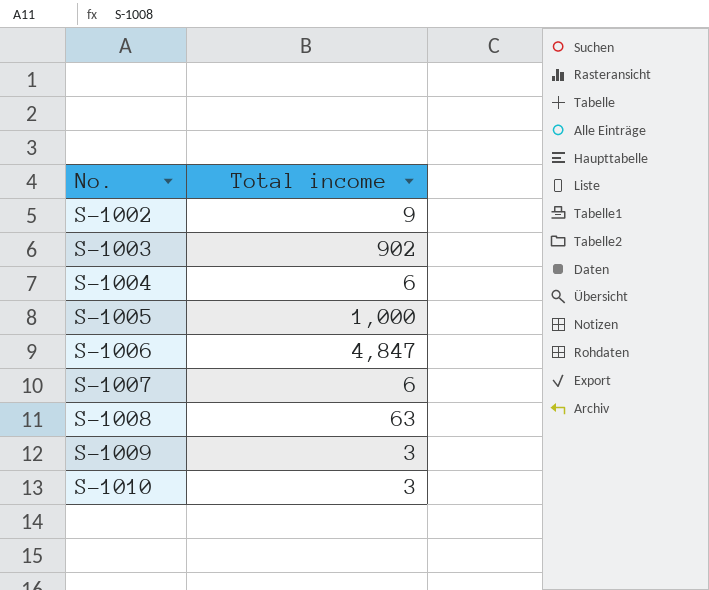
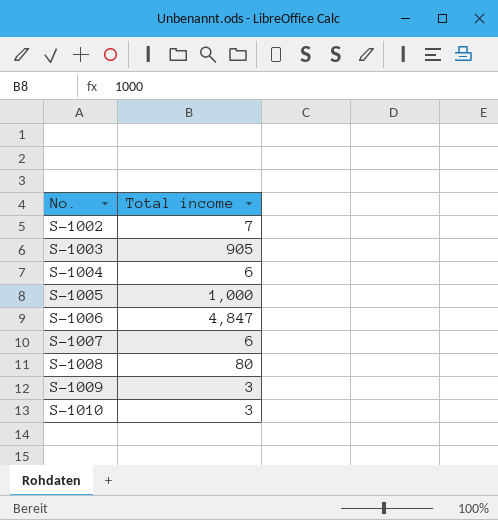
S-1002 | Total income: 9 -> 7
S-1003 | Total income: 902 -> 905
S-1008 | Total income: 63 -> 80

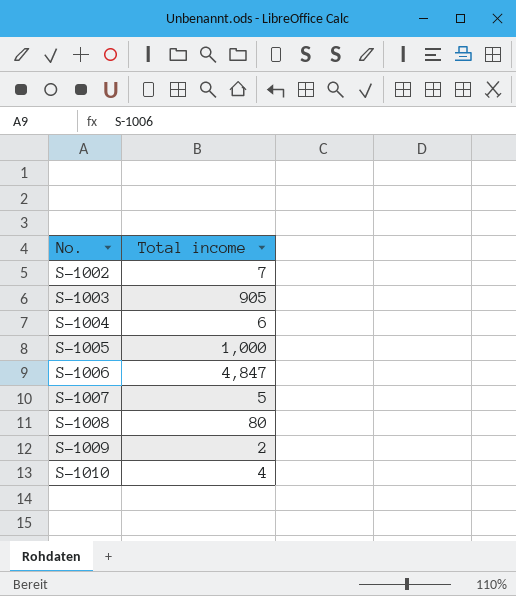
S-1007 | Total income: 6 -> 5
S-1009 | Total income: 3 -> 2
S-1010 | Total income: 3 -> 4

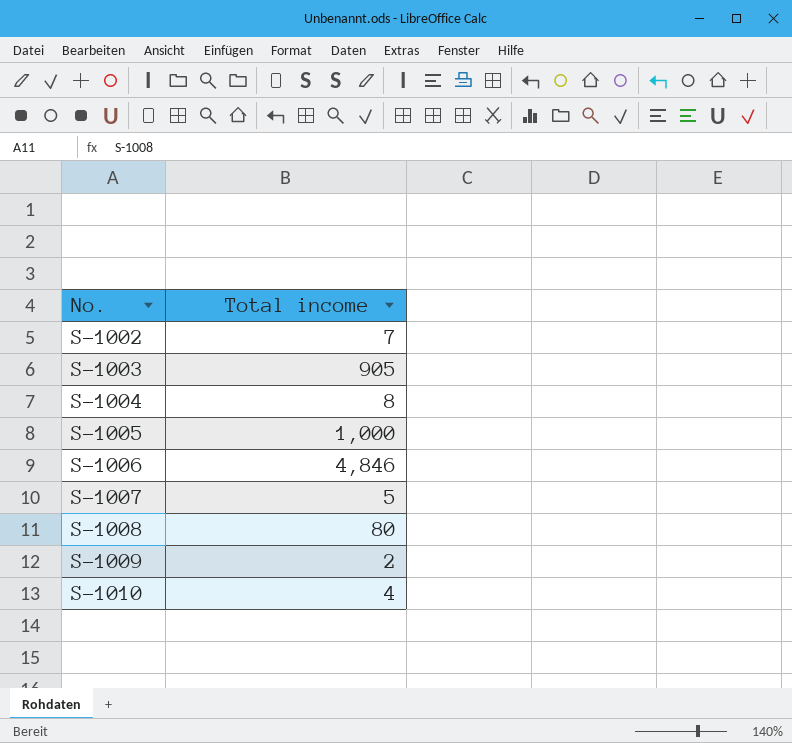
S-1004 | Total income: 6 -> 8
S-1006 | Total income: 4,847 -> 4,846

